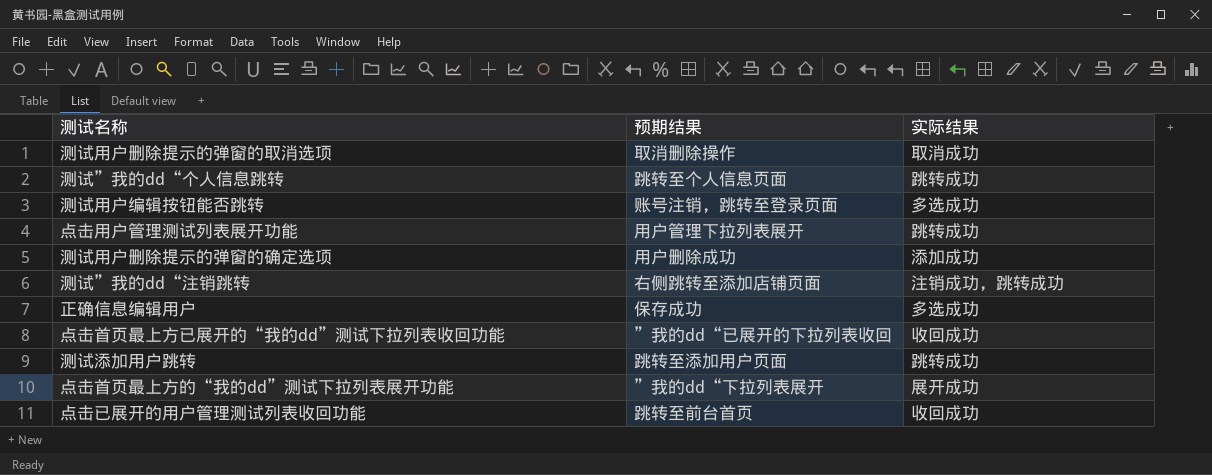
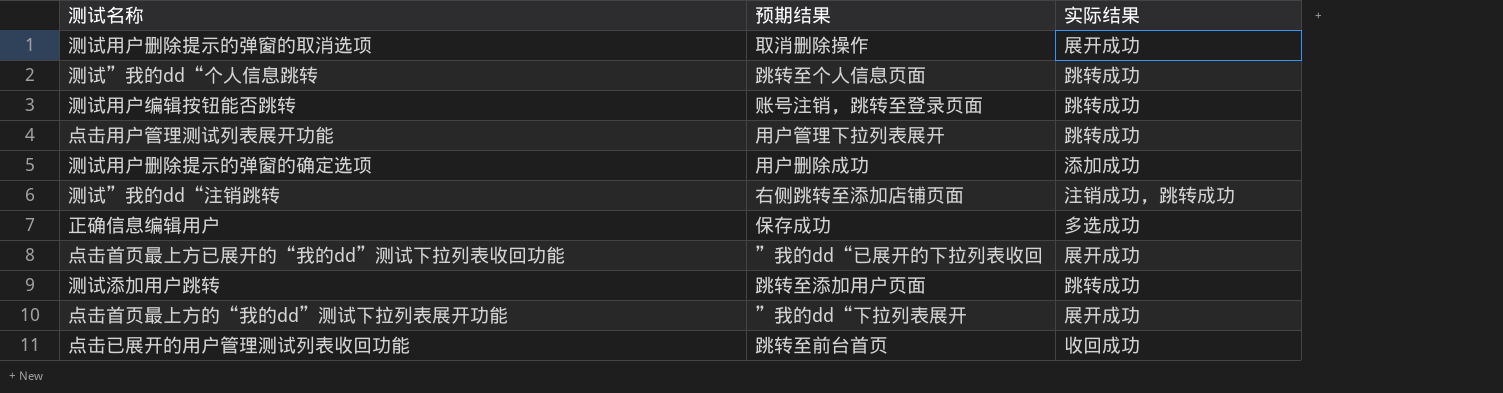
测试用户删除提示的弹窗的取消选项 | 实际结果: 取消成功 -> 展开成功
测试用户编辑按钮能否跳转 | 实际结果: 多选成功 -> 跳转成功
点击首页最上方已展开的“我的dd”测试下拉列表收回功能 | 实际结果: 收回成功 -> 展开成功

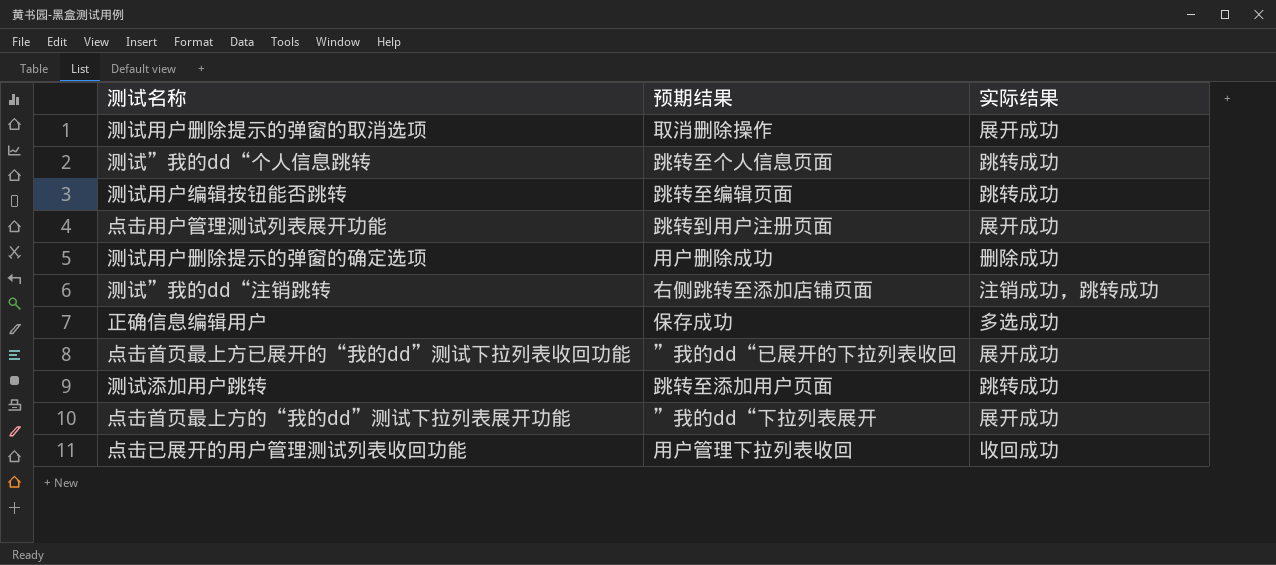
测试用户编辑按钮能否跳转 | 预期结果: 账号注销，跳转至登录页面 -> 跳转至编辑页面
点击用户管理测试列表展开功能 | 预期结果: 用户管理下拉列表展开 -> 跳转到用户注册页面
点击用户管理测试列表展开功能 | 实际结果: 跳转成功 -> 展开成功
测试用户删除提示的弹窗的确定选项 | 实际结果: 添加成功 -> 删除成功
点击已展开的用户管理测试列表收回功能 | 预期结果: 跳转至前台首页 -> 用户管理下拉列表收回

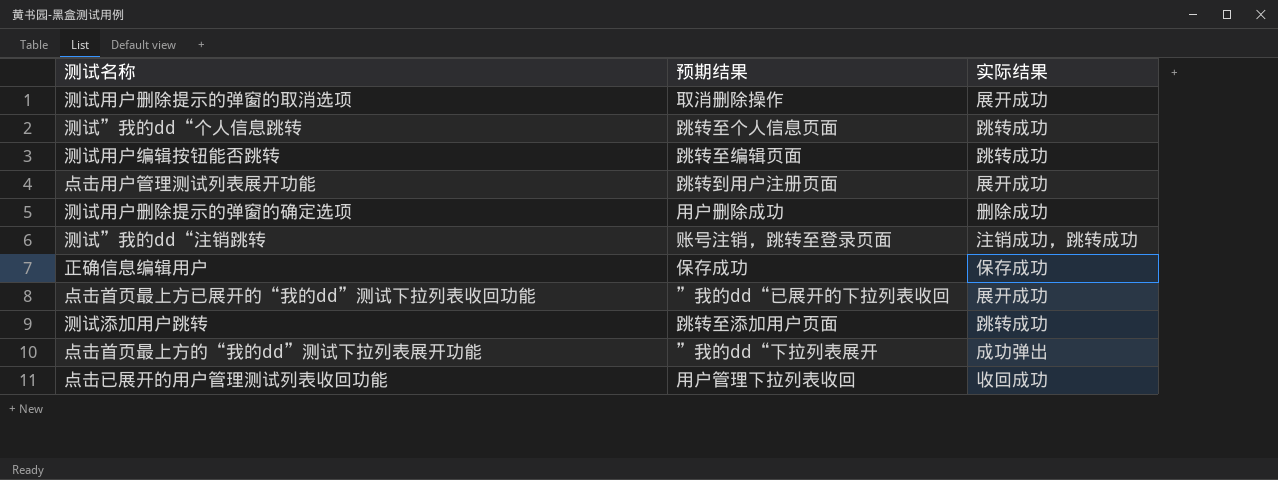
测试”我的dd“注销跳转 | 预期结果: 右侧跳转至添加店铺页面 -> 账号注销，跳转至登录页面
正确信息编辑用户 | 实际结果: 多选成功 -> 保存成功
点击首页最上方的“我的dd”测试下拉列表展开功能 | 实际结果: 展开成功 -> 成功弹出

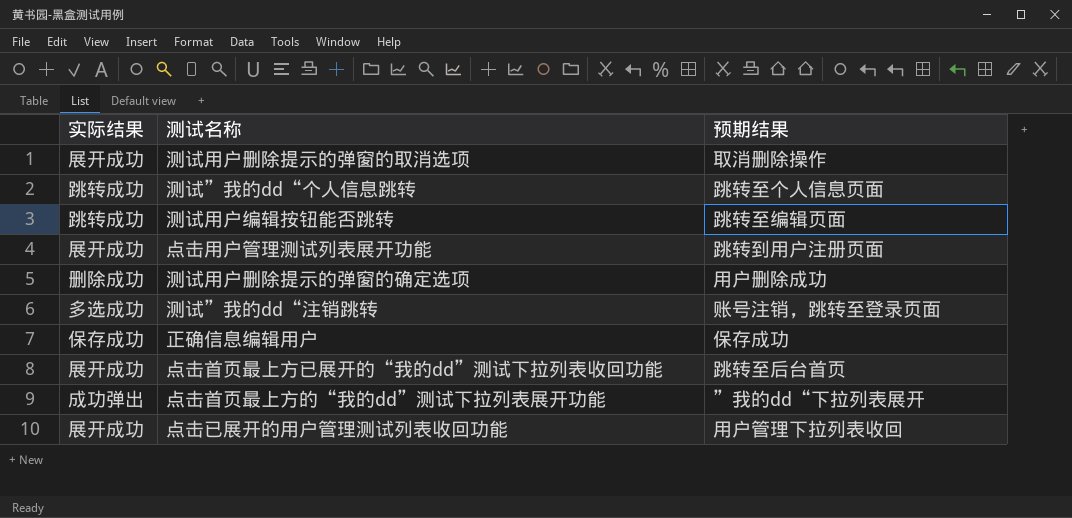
column 实际结果 | position: 3 -> 1
row 测试添加用户跳转: 跳转至添加用户页面 | 跳转成功 -> none
测试”我的dd“注销跳转 | 实际结果: 注销成功，跳转成功 -> 多选成功
点击首页最上方已展开的“我的dd”测试下拉列表收回功能 | 预期结果: ”我的dd“已展开的下拉列表收回 -> 跳转至后台首页
点击已展开的用户管理测试列表收回功能 | 实际结果: 收回成功 -> 展开成功

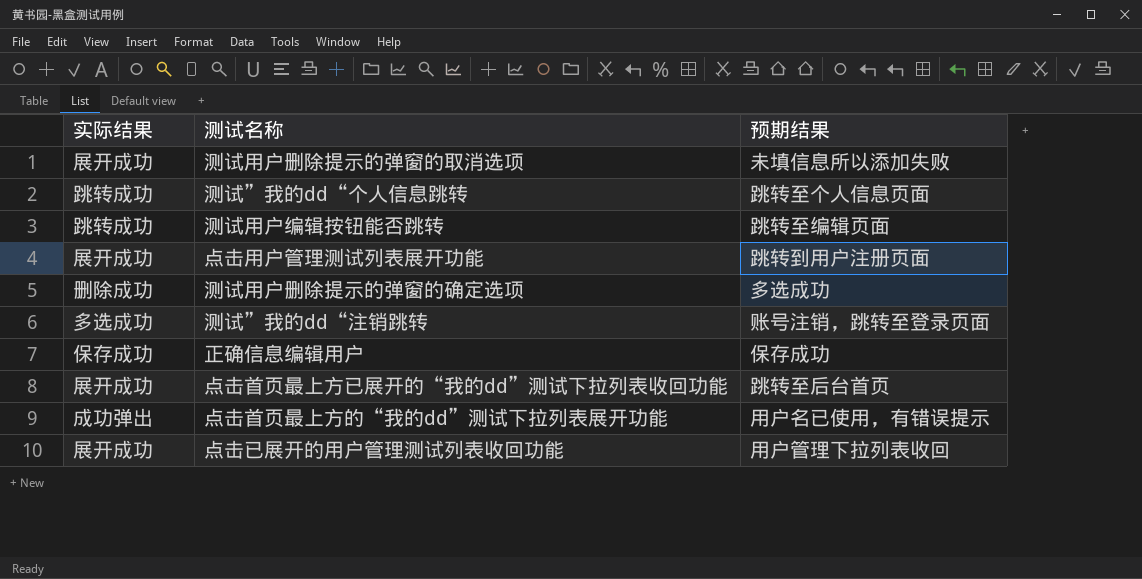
测试用户删除提示的弹窗的取消选项 | 预期结果: 取消删除操作 -> 未填信息所以添加失败
测试用户删除提示的弹窗的确定选项 | 预期结果: 用户删除成功 -> 多选成功
点击首页最上方的“我的dd”测试下拉列表展开功能 | 预期结果: ”我的dd“下拉列表展开 -> 用户名已使用，有错误提示

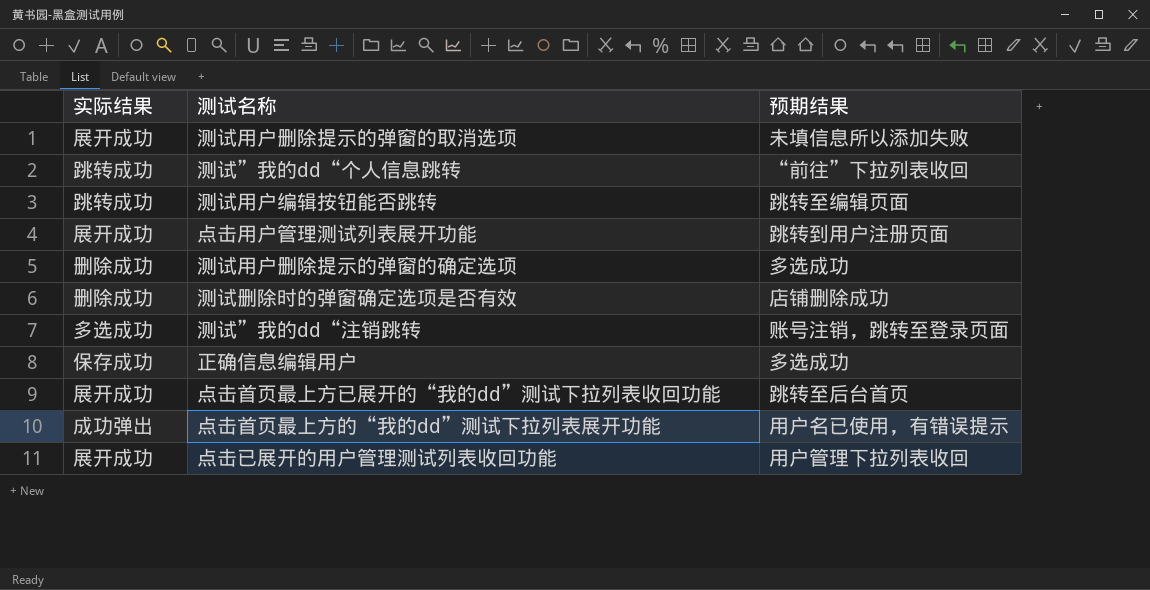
测试”我的dd“个人信息跳转 | 预期结果: 跳转至个人信息页面 -> “前往”下拉列表收回
row 测试删除时的弹窗确定选项是否有效: none -> 删除成功 | 店铺删除成功
正确信息编辑用户 | 预期结果: 保存成功 -> 多选成功

